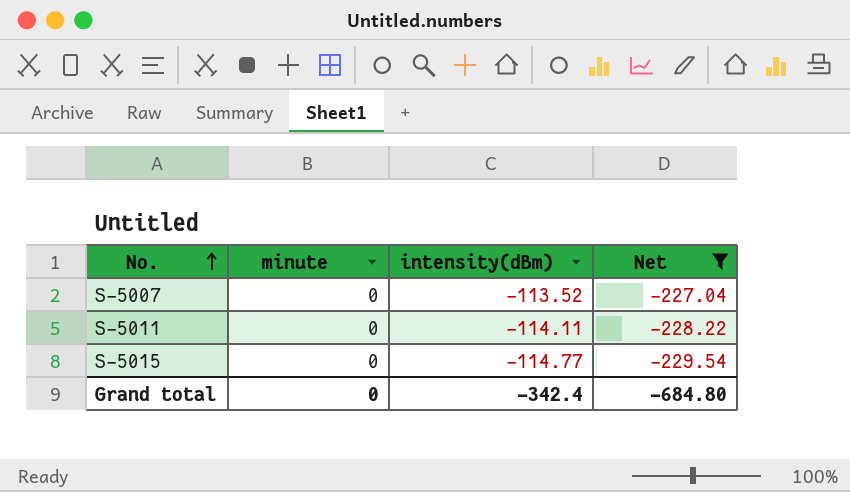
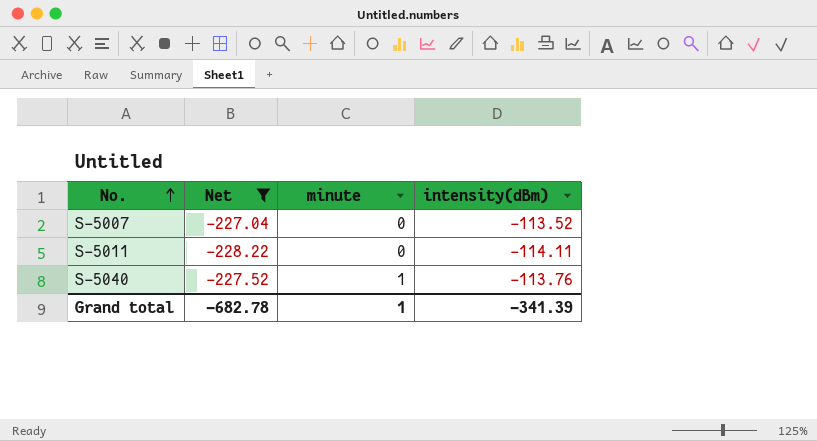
column Net | position: 4 -> 2
row S-5015: 0 | -114.77 | -229.54 -> none
row S-5040: none -> -227.52 | 1 | -113.76
Grand total | Net: -684.80 -> -682.78
Grand total | minute: 0 -> 1
Grand total | intensity(dBm): -342.4 -> -341.39

